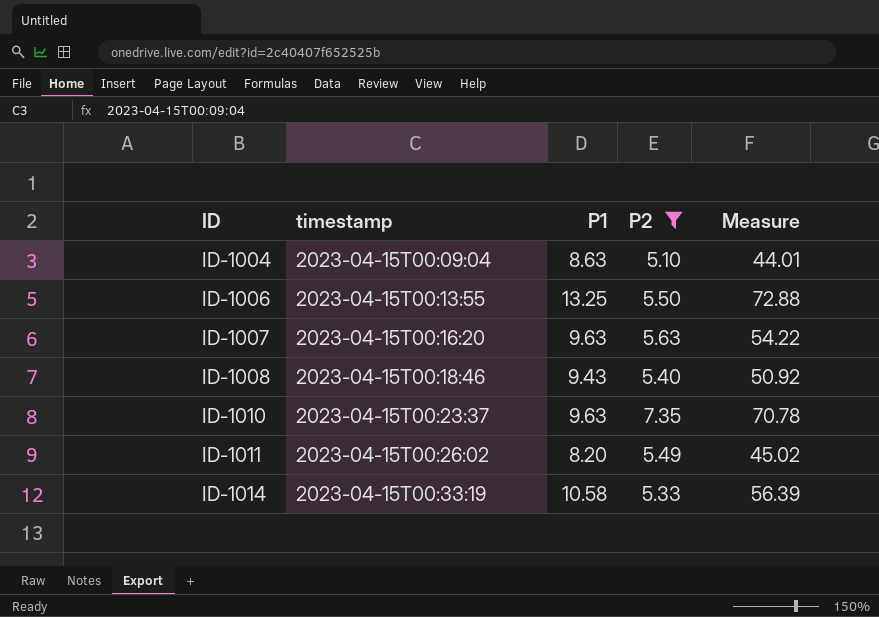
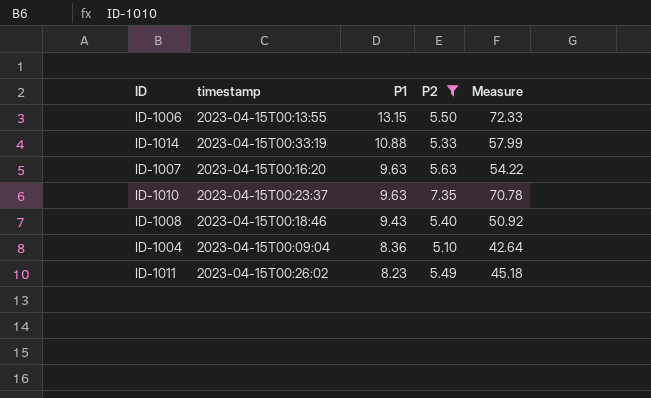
row order: ID ascending -> P1 descending
ID-1006 | P1: 13.25 -> 13.15
ID-1006 | Measure: 72.88 -> 72.33
ID-1014 | P1: 10.58 -> 10.88
ID-1014 | Measure: 56.39 -> 57.99
ID-1004 | P1: 8.63 -> 8.36
ID-1004 | Measure: 44.01 -> 42.64
ID-1011 | P1: 8.20 -> 8.23
ID-1011 | Measure: 45.02 -> 45.18

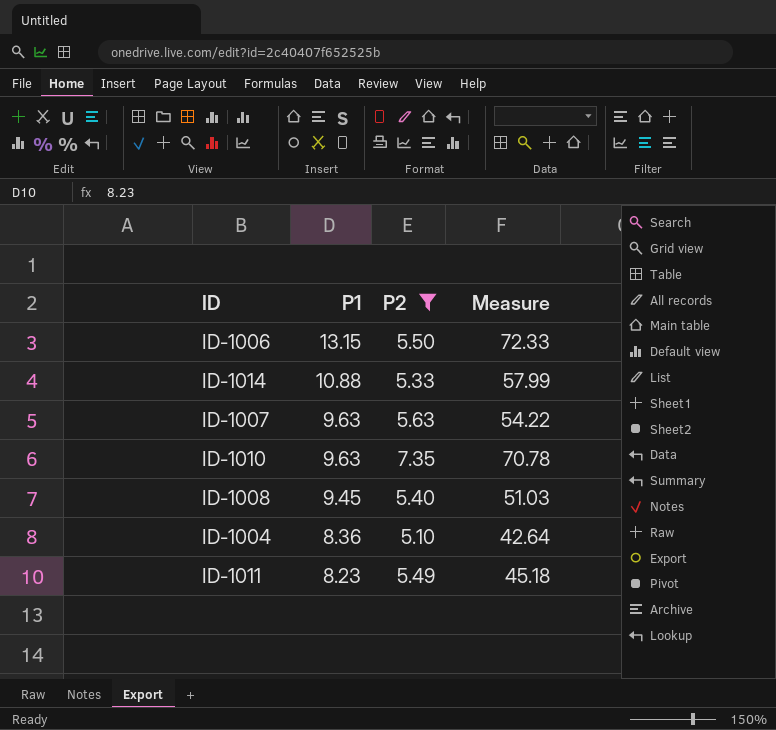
column timestamp | position: 2 -> none
ID-1008 | P1: 9.43 -> 9.45
ID-1008 | Measure: 50.92 -> 51.03

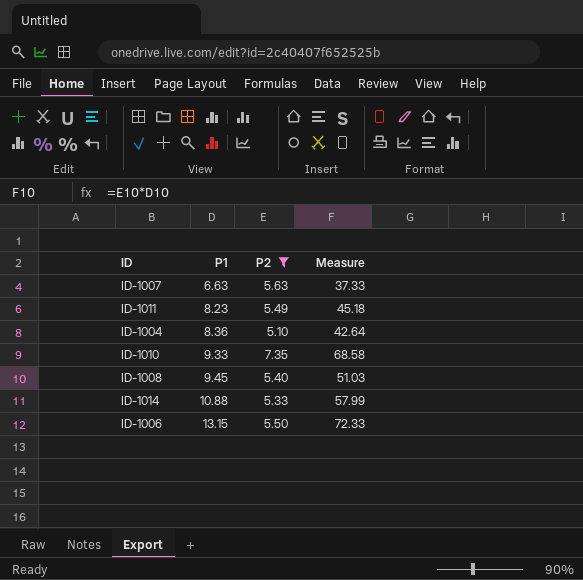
row order: P1 descending -> P1 ascending
ID-1007 | P1: 9.63 -> 6.63
ID-1007 | Measure: 54.22 -> 37.33
ID-1010 | P1: 9.63 -> 9.33
ID-1010 | Measure: 70.78 -> 68.58

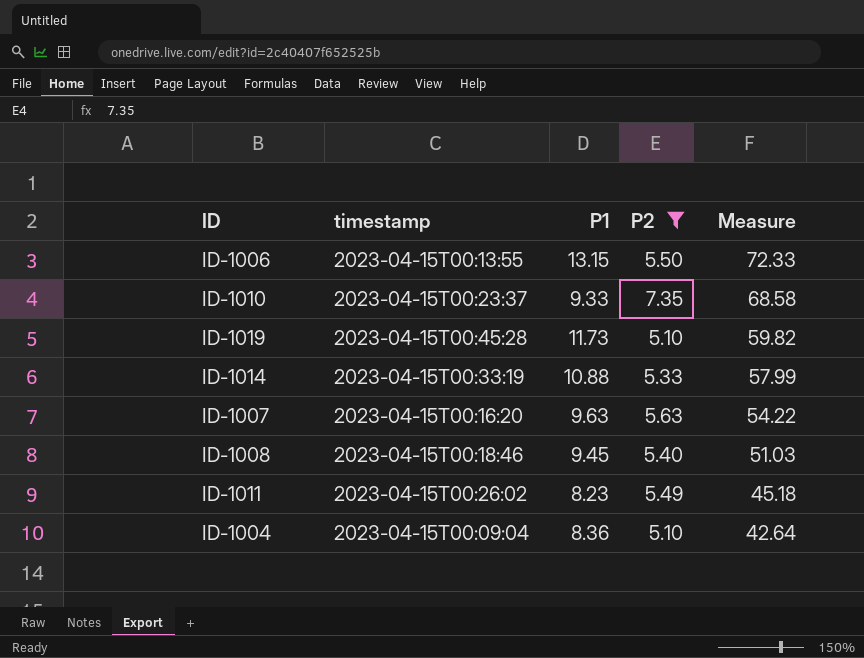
row order: P1 ascending -> Measure descending
column timestamp | position: none -> 2
row ID-1019: none -> 2023-04-15T00:45:28 | 11.73 | 5.10 | 59.82
ID-1007 | P1: 6.63 -> 9.63
ID-1007 | Measure: 37.33 -> 54.22

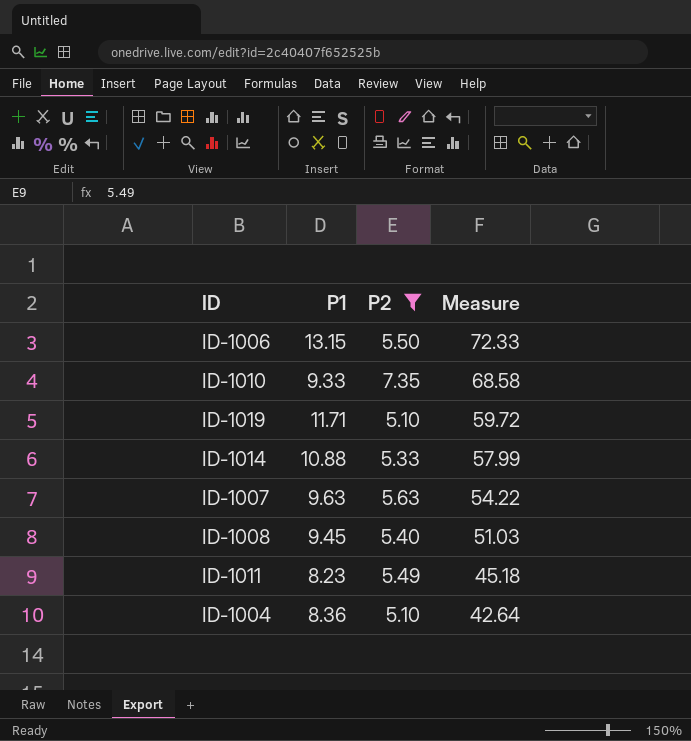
column timestamp | position: 2 -> none
ID-1019 | P1: 11.73 -> 11.71
ID-1019 | Measure: 59.82 -> 59.72

